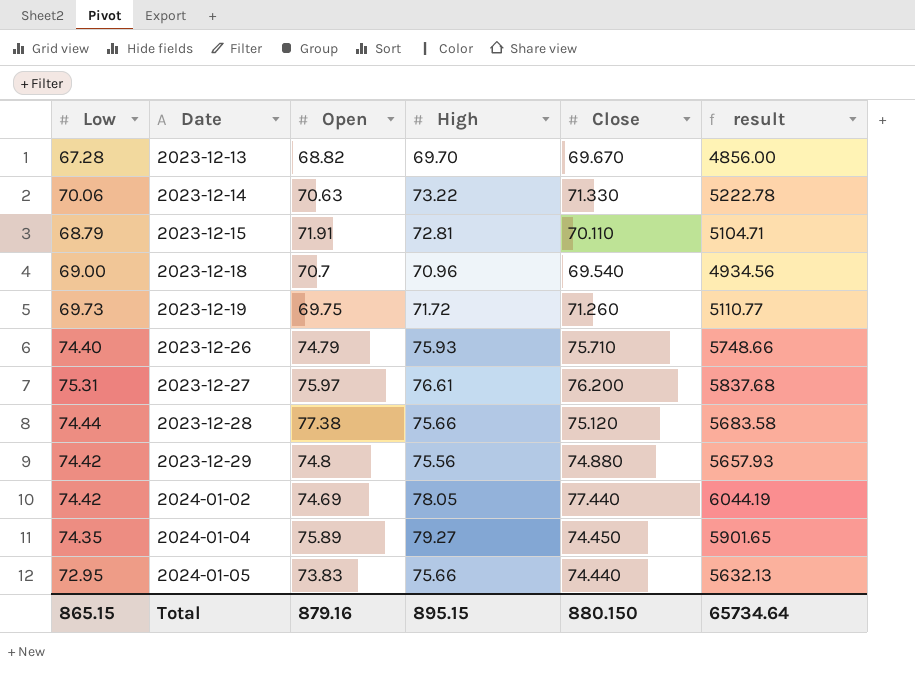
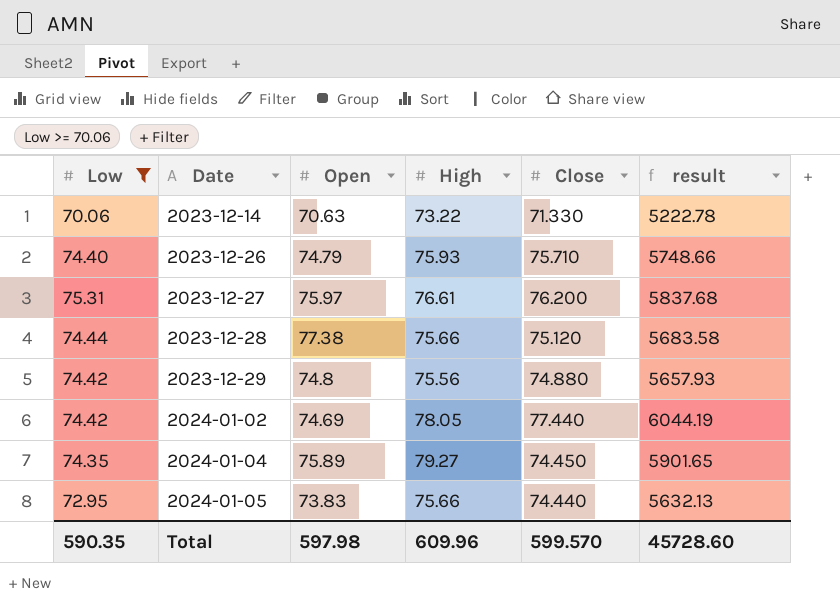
filter: none -> Low >= 70.06
Total | Low: 865.15 -> 590.35
Total | Open: 879.16 -> 597.98
Total | High: 895.15 -> 609.96
Total | Close: 880.150 -> 599.570
Total | result: 65734.64 -> 45728.60

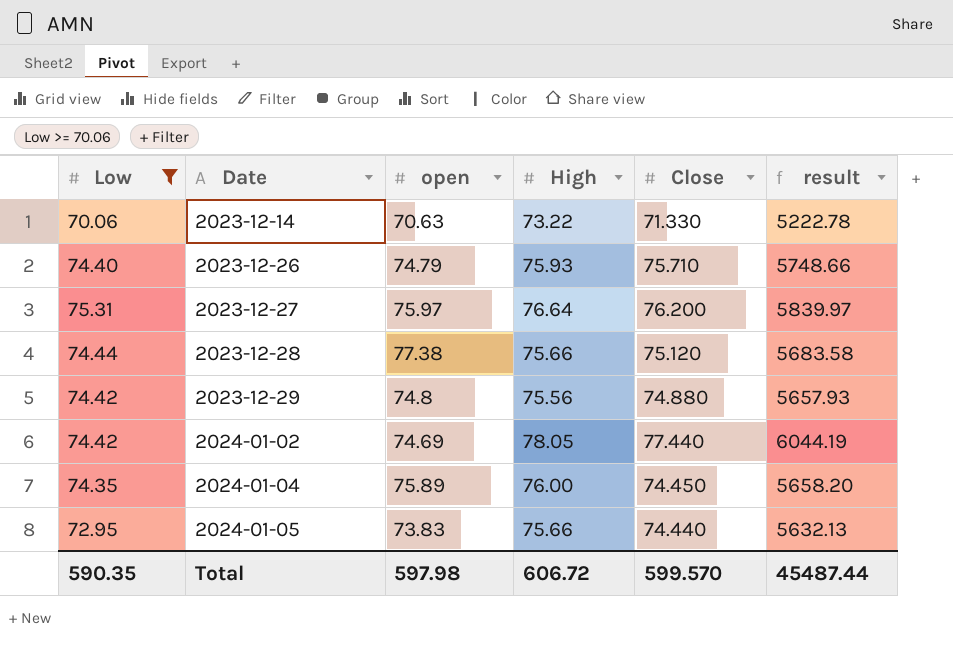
column name: Open -> open
2023-12-27 | High: 76.61 -> 76.64
2023-12-27 | result: 5837.68 -> 5839.97
2024-01-04 | High: 79.27 -> 76.00
2024-01-04 | result: 5901.65 -> 5658.20
Total | High: 609.96 -> 606.72
Total | result: 45728.60 -> 45487.44

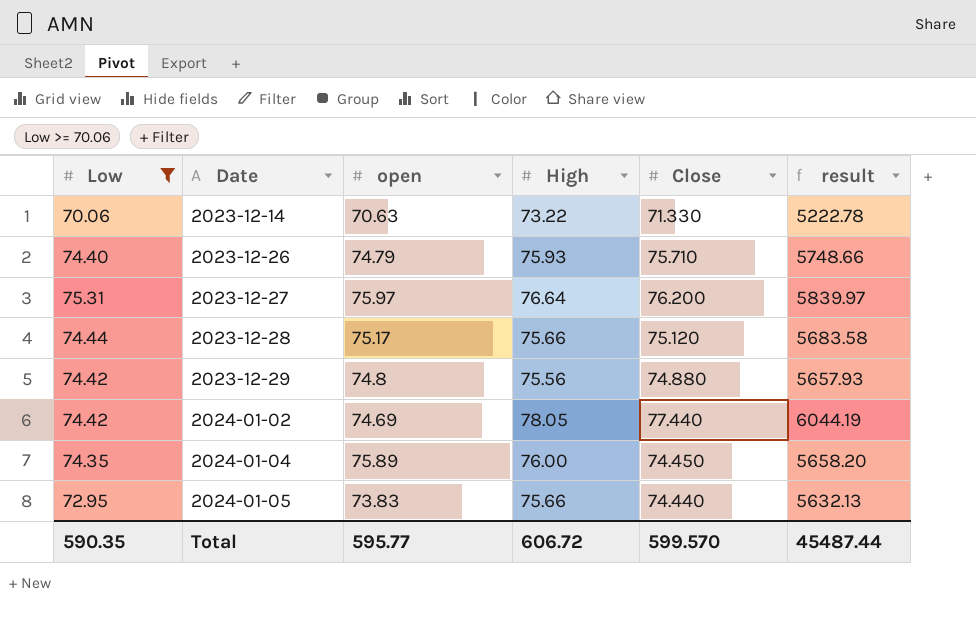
2023-12-28 | open: 77.38 -> 75.17
Total | open: 597.98 -> 595.77

